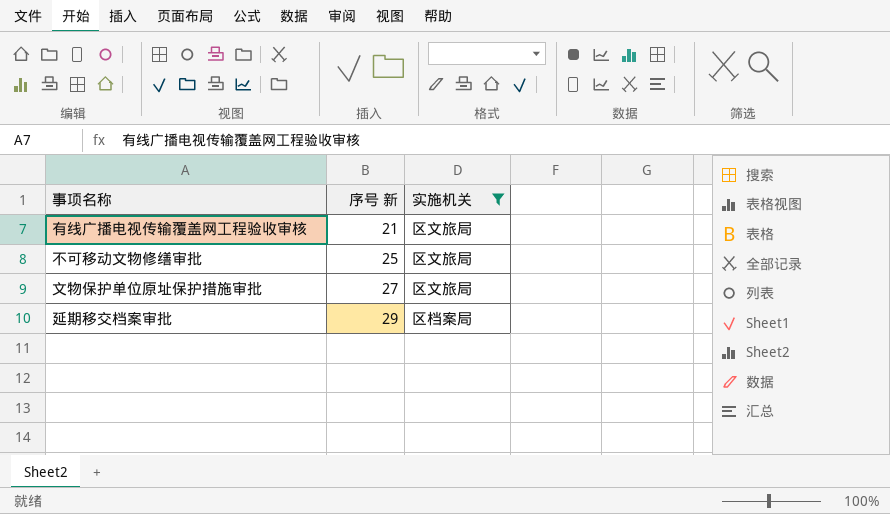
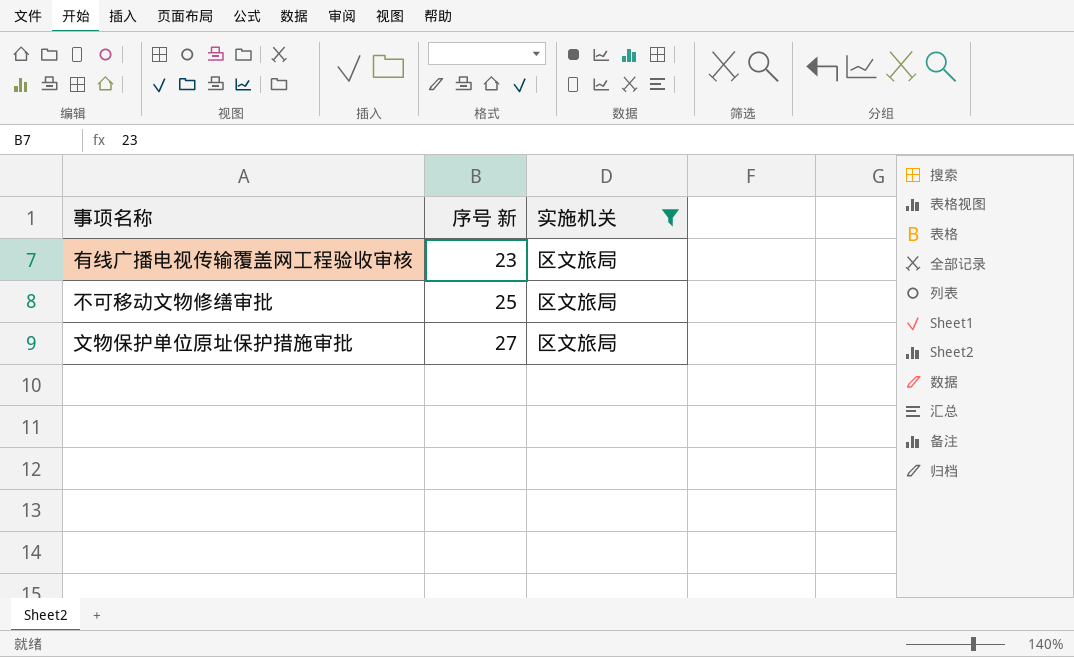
row 延期移交档案审批: 29 | 区档案局 -> none
有线广播电视传输覆盖网工程验收审核 | 序号 新: 21 -> 23

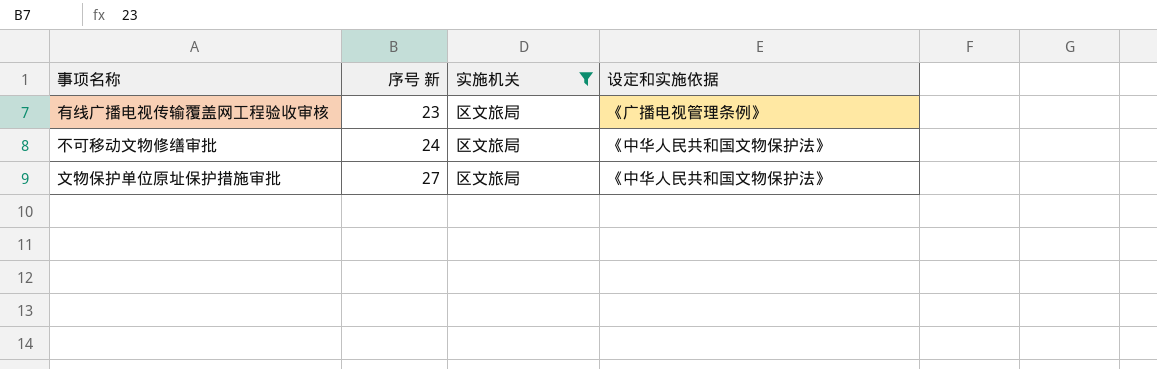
column 设定和实施依据 | position: none -> 4
不可移动文物修缮审批 | 序号 新: 25 -> 24

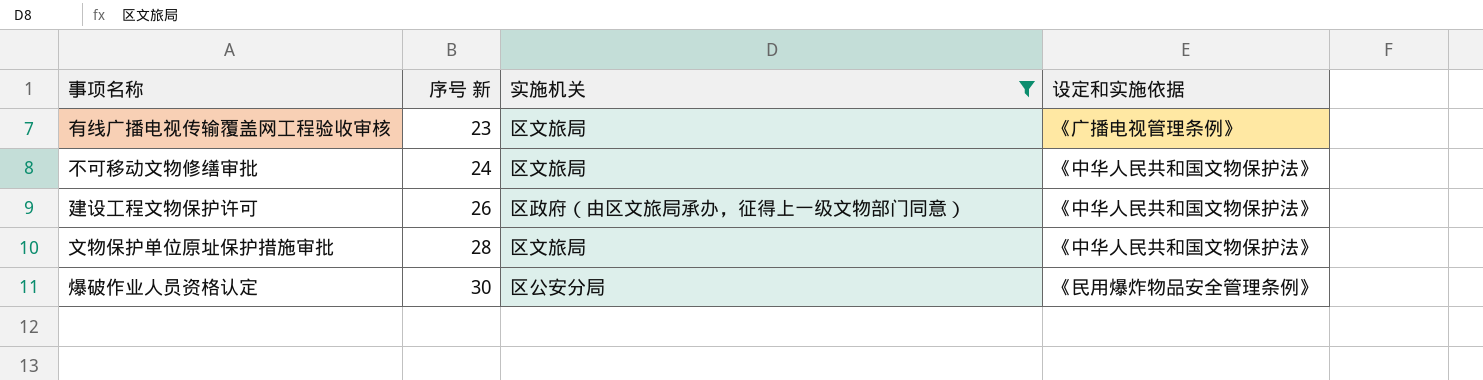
row 建设工程文物保护许可: none -> 26 | 区政府（由区文旅局承办，征得上一级文物部门同意） | 《中华人民共和国文物保护法》
文物保护单位原址保护措施审批 | 序号 新: 27 -> 28
row 爆破作业人员资格认定: none -> 30 | 区公安分局 | 《民用爆炸物品安全管理条例》

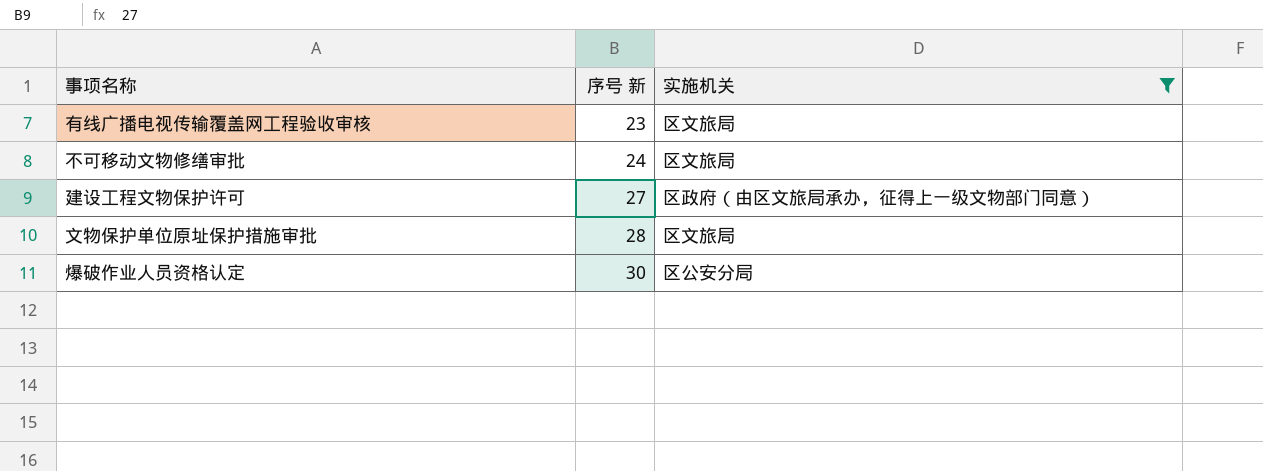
column 设定和实施依据 | position: 4 -> none
建设工程文物保护许可 | 序号 新: 26 -> 27

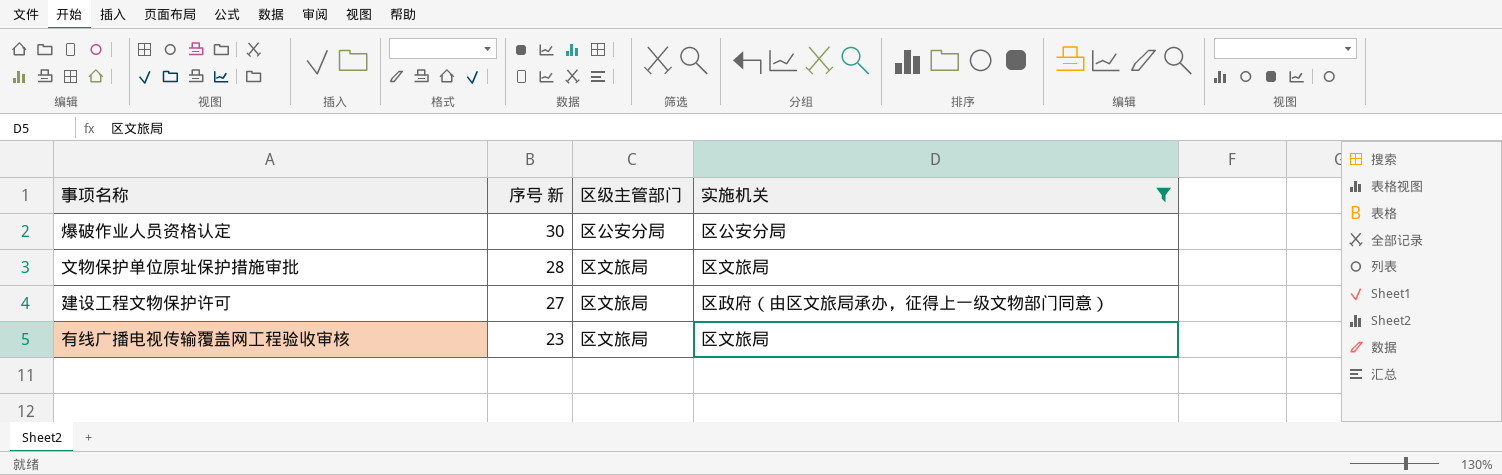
row order: 序号 新 ascending -> 序号 新 descending
column 区级主管部门 | position: none -> 3
row 不可移动文物修缮审批: 24 | 区文旅局 -> none

